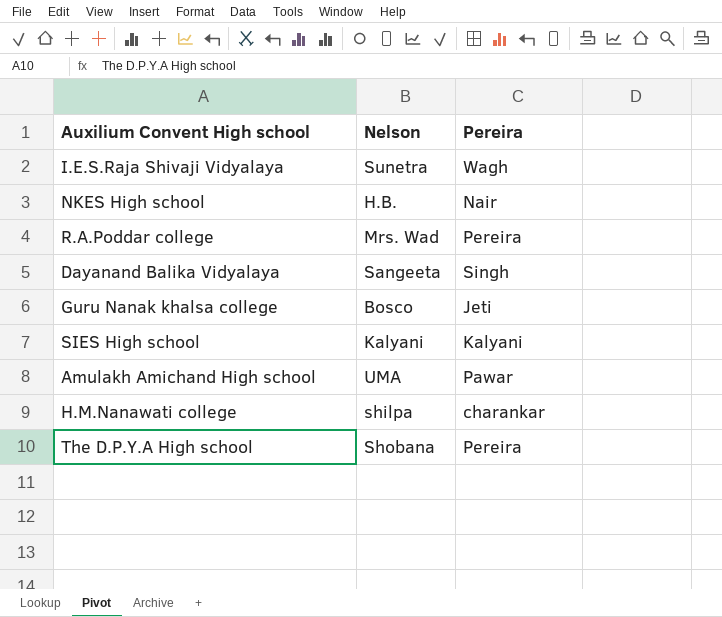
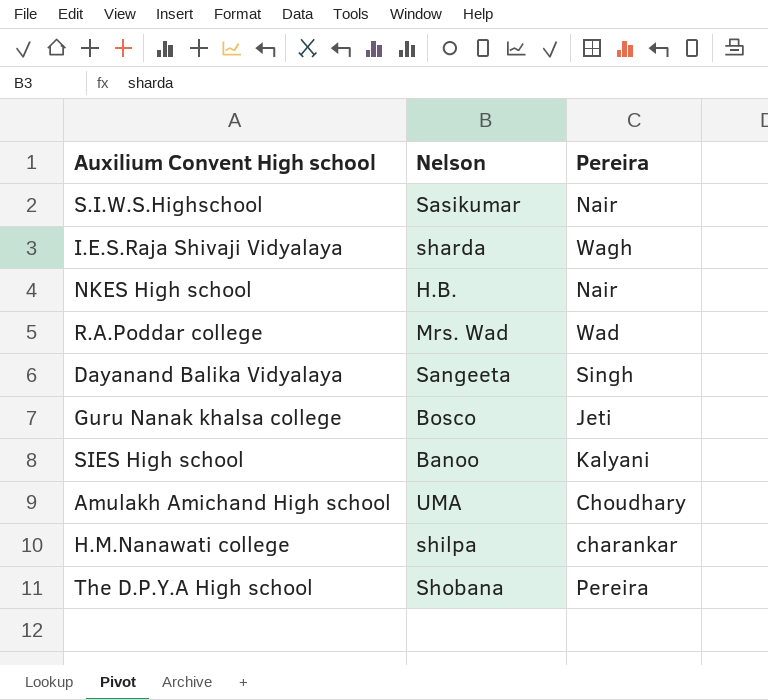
row S.I.W.S.Highschool: none -> Sasikumar | Nair
I.E.S.Raja Shivaji Vidyalaya | Nelson: Sunetra -> sharda
R.A.Poddar college | Pereira: Pereira -> Wad
SIES High school | Nelson: Kalyani -> Banoo
Amulakh Amichand High school | Pereira: Pawar -> Choudhary

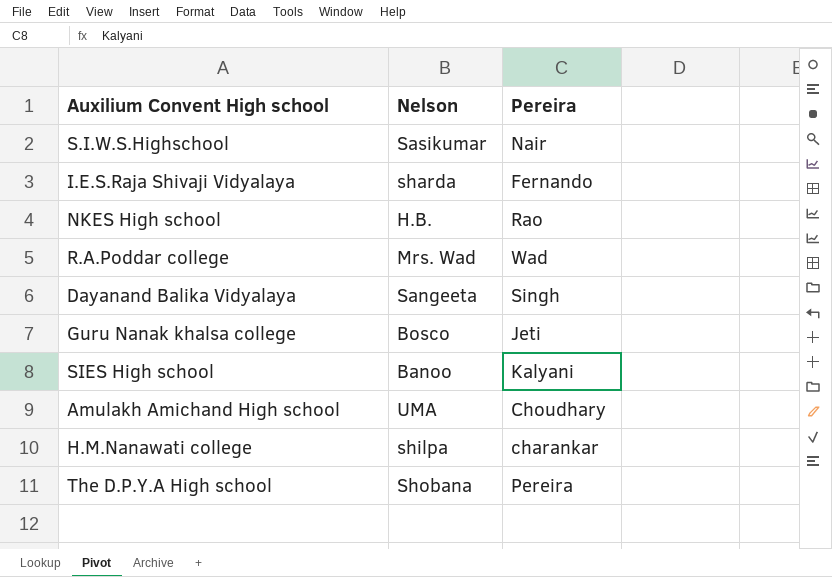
I.E.S.Raja Shivaji Vidyalaya | Pereira: Wagh -> Fernando
NKES High school | Pereira: Nair -> Rao

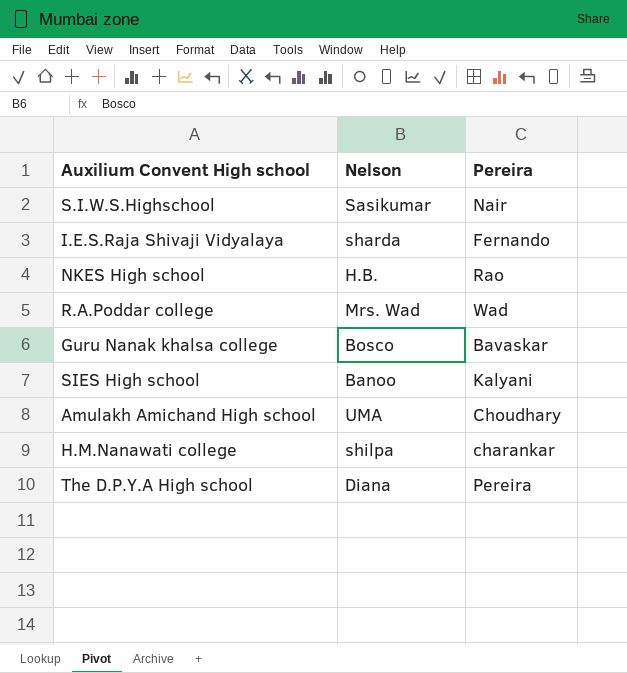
row Dayanand Balika Vidyalaya: Sangeeta | Singh -> none
Guru Nanak khalsa college | Pereira: Jeti -> Bavaskar
The D.P.Y.A High school | Nelson: Shobana -> Diana

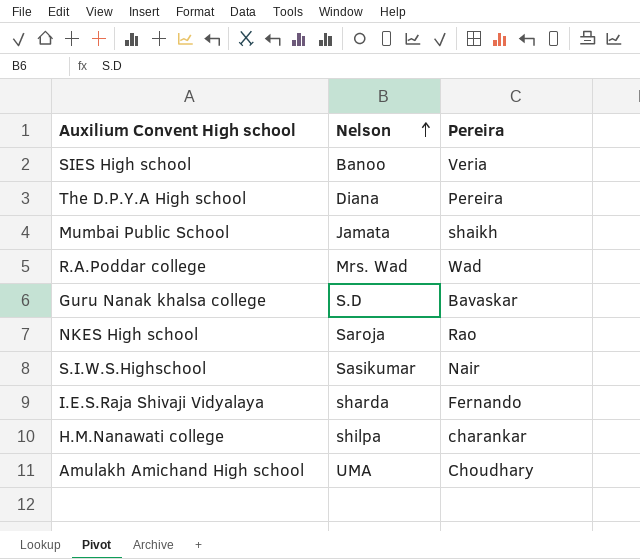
row order: none -> Nelson ascending
SIES High school | Pereira: Kalyani -> Veria
row Mumbai Public School: none -> Jamata | shaikh
Guru Nanak khalsa college | Nelson: Bosco -> S.D
NKES High school | Nelson: H.B. -> Saroja

